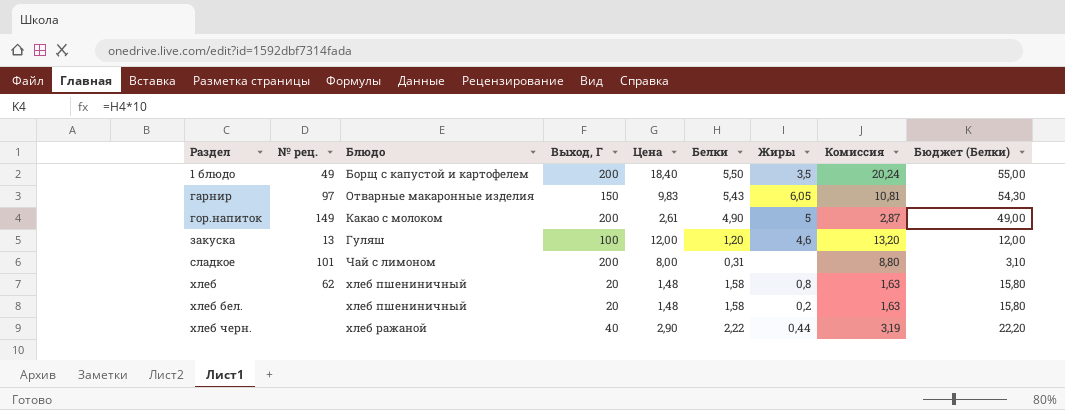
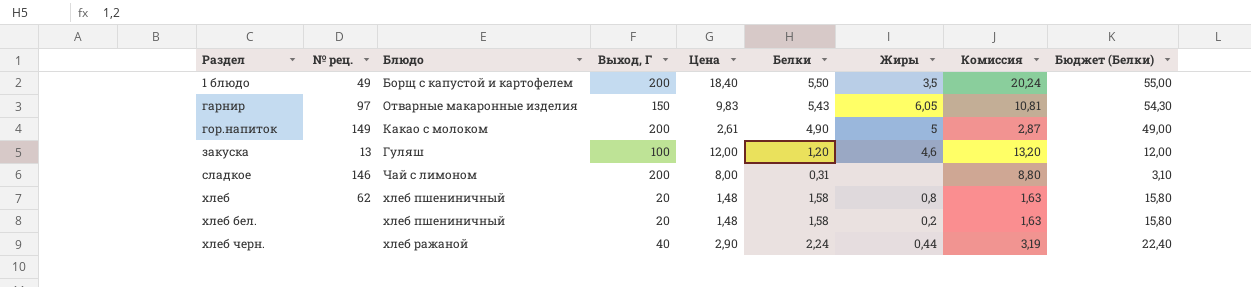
сладкое | № рец.: 101 -> 146
хлеб черн. | Белки: 2,22 -> 2,24
хлеб черн. | Бюджет (Белки): 22,20 -> 22,40

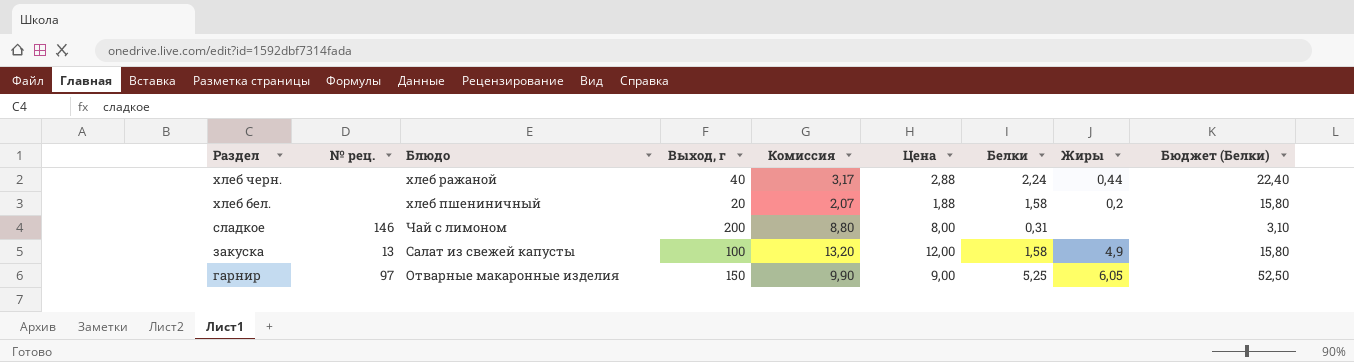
row order: Раздел ascending -> Раздел descending
column name: Выход, Г -> Выход, г
column Комиссия | position: 8 -> 5
row 1 блюдо: 49 | Борщ с капустой и картофелем | 200 | 18,40 | 5,50 | 3,5 | 20,24 | 55,00 -> none
row гор.напиток: 149 | Какао с молоком | 200 | 2,61 | 4,90 | 5 | 2,87 | 49,00 -> none
row хлеб: 62 | хлеб пшениничный | 20 | 1,48 | 1,58 | 0,8 | 1,63 | 15,80 -> none
хлеб черн. | Комиссия: 3,19 -> 3,17
хлеб черн. | Цена: 2,90 -> 2,88
хлеб бел. | Комиссия: 1,63 -> 2,07
хлеб бел. | Цена: 1,48 -> 1,88
закуска | Блюдо: Гуляш -> Салат из свежей капусты
закуска | Белки: 1,20 -> 1,58
закуска | Жиры: 4,6 -> 4,9
закуска | Бюджет (Белки): 12,00 -> 15,80
гарнир | Комиссия: 10,81 -> 9,90
гарнир | Цена: 9,83 -> 9,00
гарнир | Белки: 5,43 -> 5,25
гарнир | Бюджет (Белки): 54,30 -> 52,50

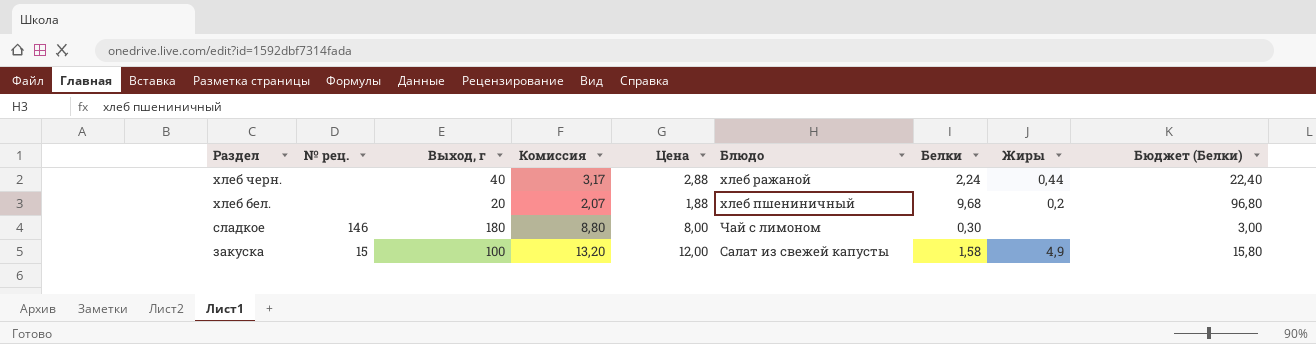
column Блюдо | position: 3 -> 6
row гарнир: 97 | Отварные макаронные изделия | 150 | 9,90 | 9,00 | 5,25 | 6,05 | 52,50 -> none
хлеб бел. | Белки: 1,58 -> 9,68
хлеб бел. | Бюджет (Белки): 15,80 -> 96,80
сладкое | Выход, г: 200 -> 180
сладкое | Белки: 0,31 -> 0,30
сладкое | Бюджет (Белки): 3,10 -> 3,00
закуска | № рец.: 13 -> 15

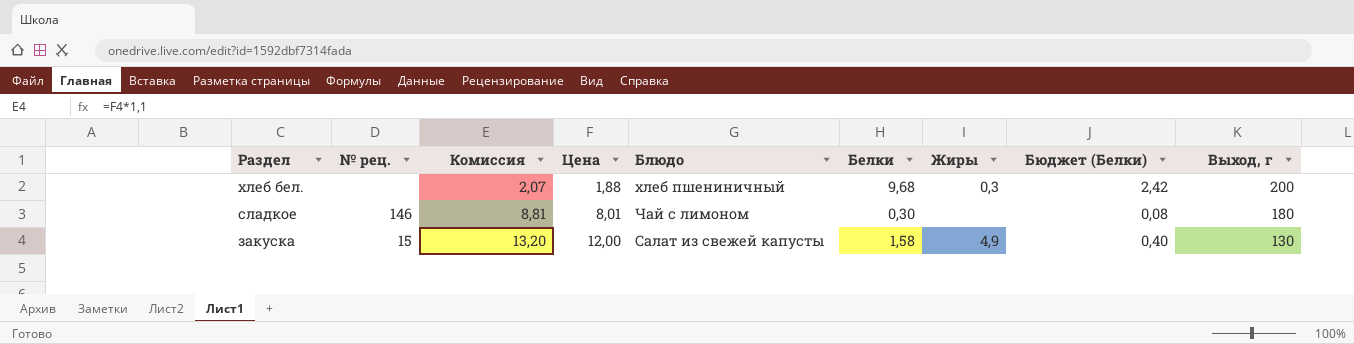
column Бюджет (Белки) | formula: [Белки] * 10 -> [Белки] * 0,25
column Выход, г | position: 3 -> 9
row хлеб черн.: none | 40 | 3,17 | 2,88 | хлеб ражаной | 2,24 | 0,44 | 22,40 -> none
хлеб бел. | Жиры: 0,2 -> 0,3
хлеб бел. | Выход, г: 20 -> 200
сладкое | Комиссия: 8,80 -> 8,81
сладкое | Цена: 8,00 -> 8,01
закуска | Выход, г: 100 -> 130

